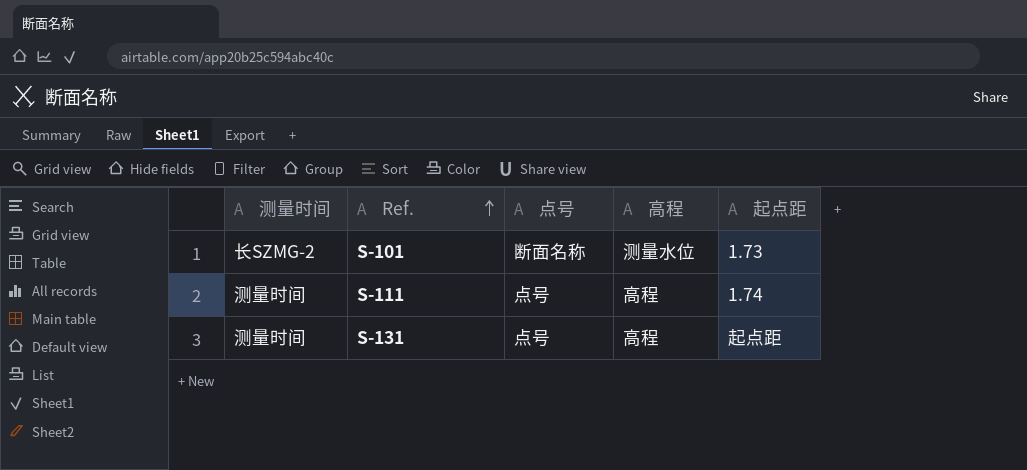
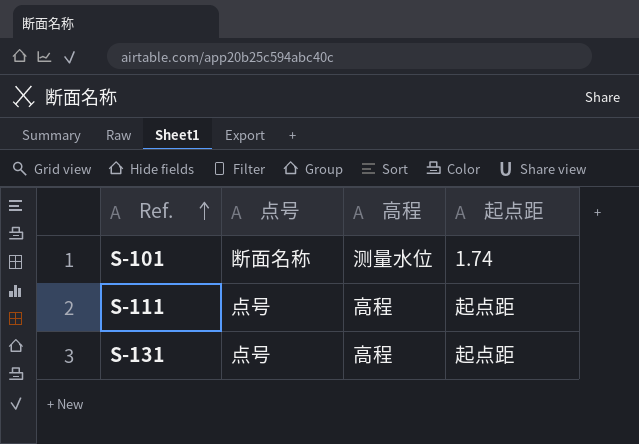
column 测量时间 | position: 1 -> none
S-101 | 起点距: 1.73 -> 1.74
S-111 | 起点距: 1.74 -> 起点距

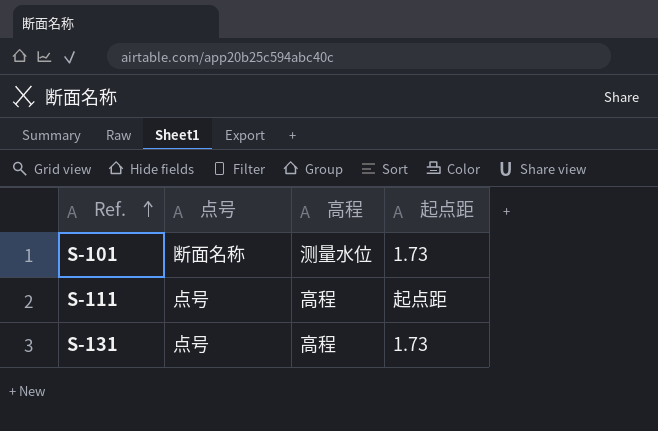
S-101 | 起点距: 1.74 -> 1.73
S-131 | 起点距: 起点距 -> 1.73

